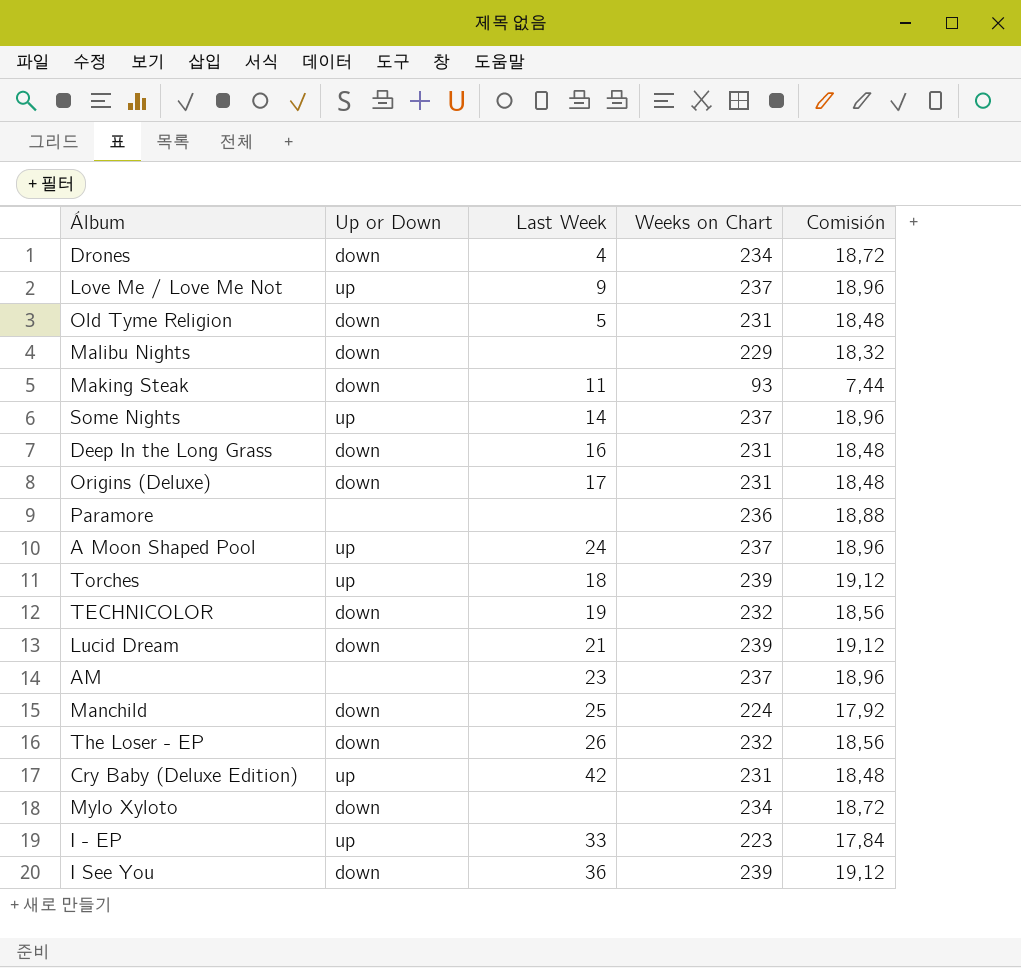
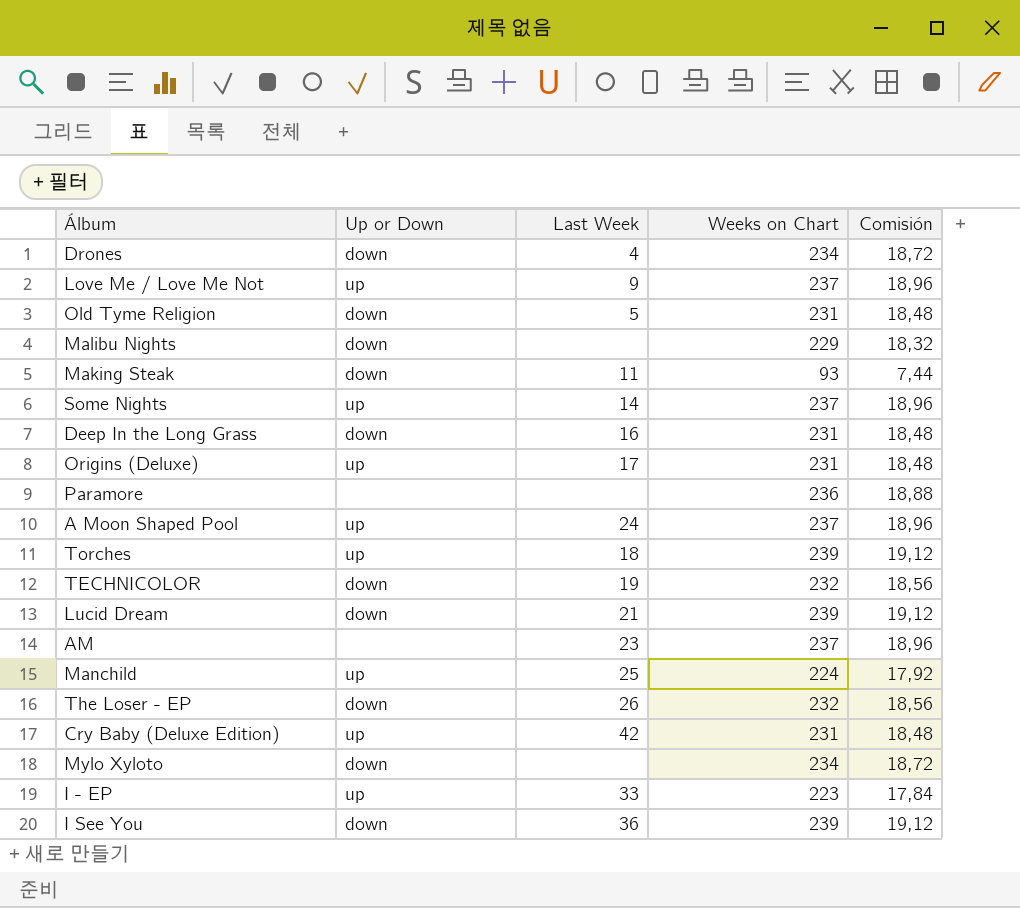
Origins (Deluxe) | Up or Down: down -> up
Manchild | Up or Down: down -> up

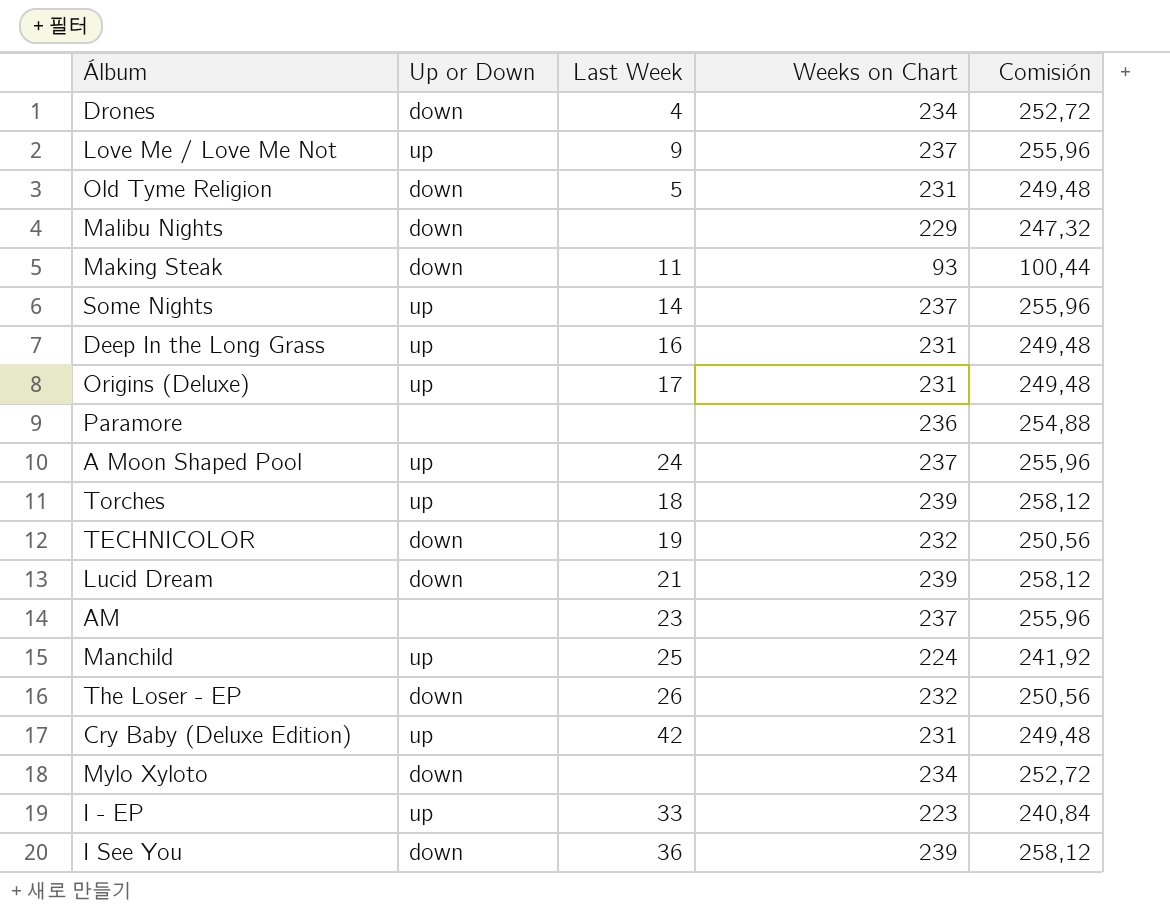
column Comisión | formula: [Weeks on Chart] * 0,08 -> [Weeks on Chart] * 1,08
Deep In the Long Grass | Up or Down: down -> up

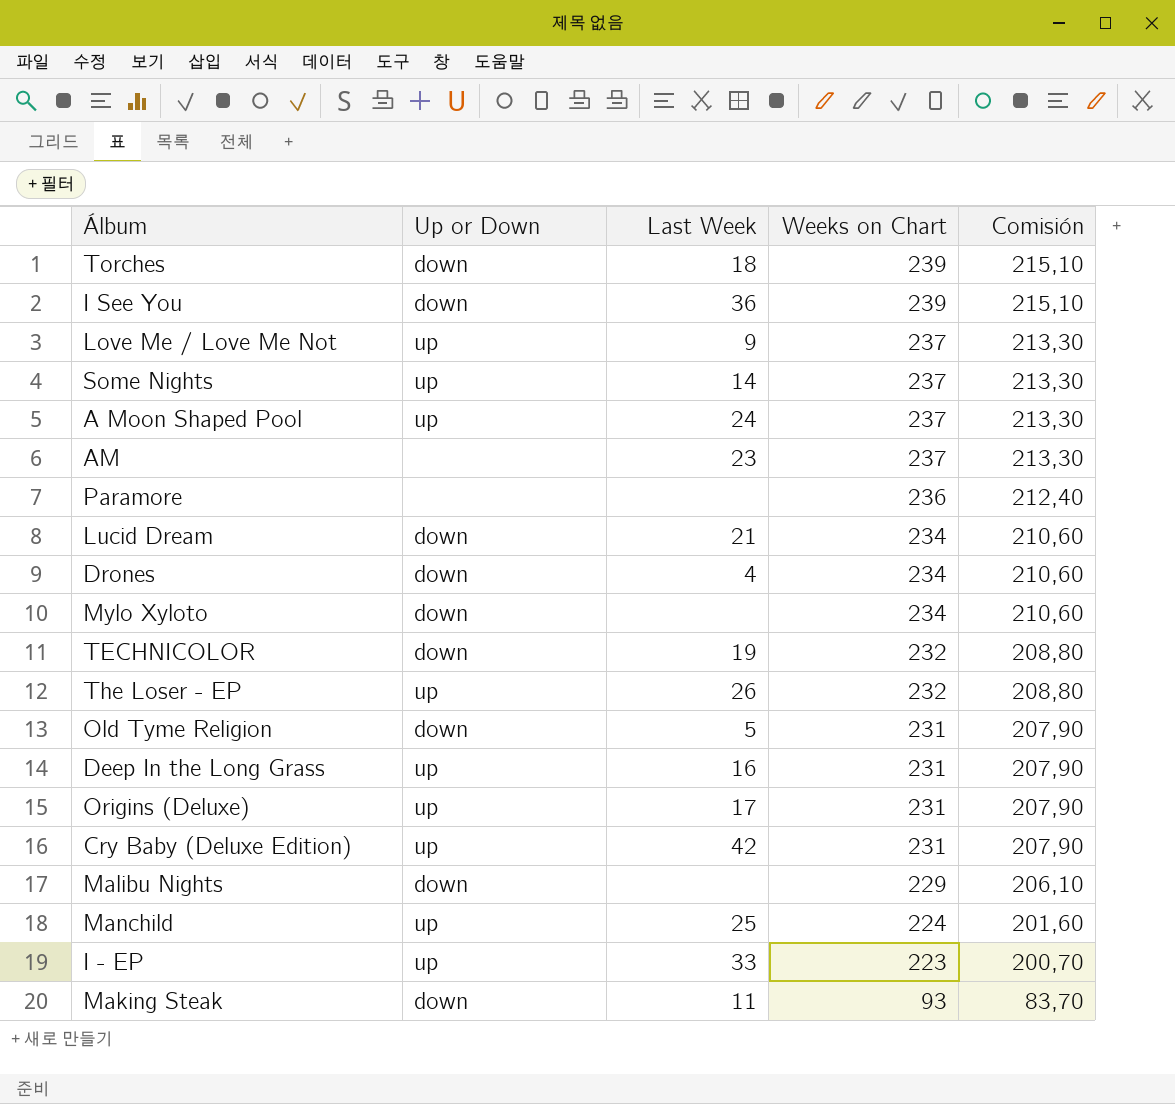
row order: none -> Weeks on Chart descending
column Comisión | formula: [Weeks on Chart] * 1,08 -> [Weeks on Chart] * 0,9
Torches | Up or Down: up -> down
Lucid Dream | Weeks on Chart: 239 -> 234
The Loser - EP | Up or Down: down -> up

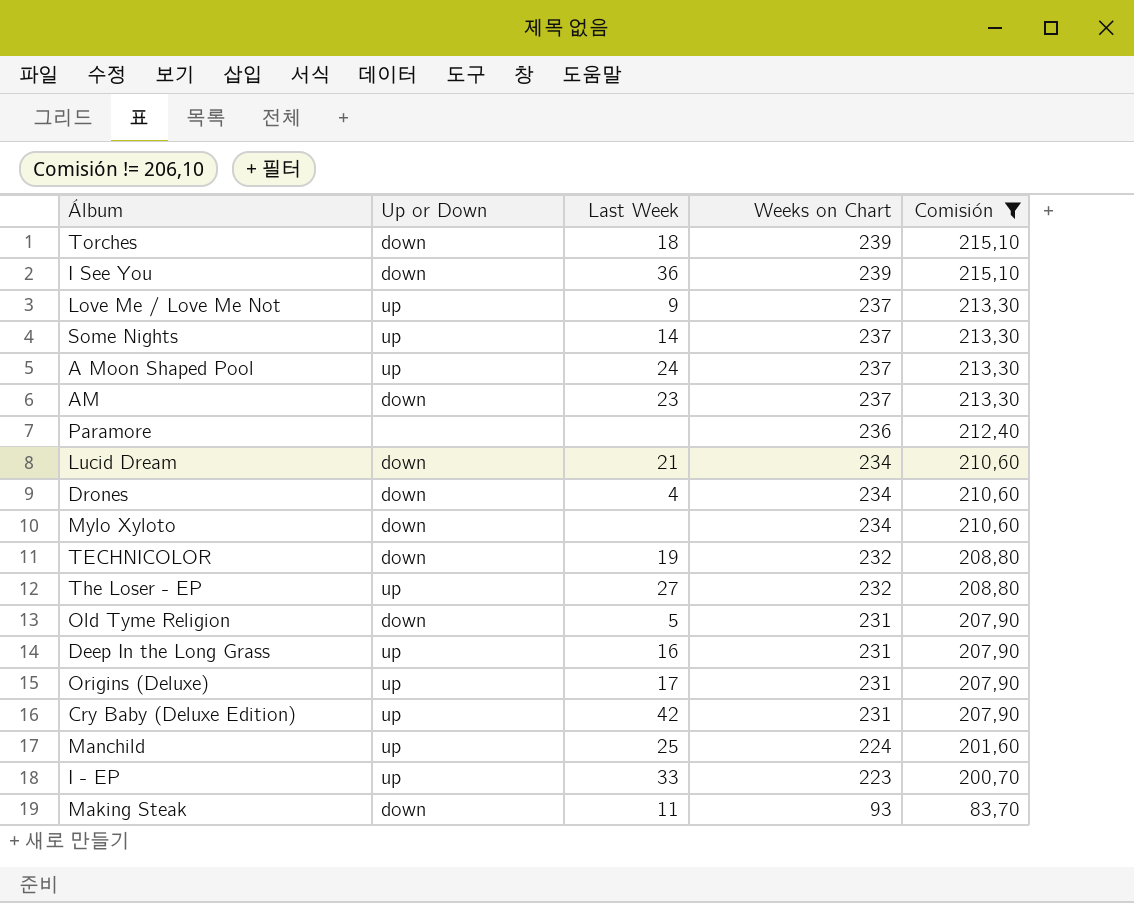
filter: none -> Comisión != 206,10
AM | Up or Down: none -> down
The Loser - EP | Last Week: 26 -> 27

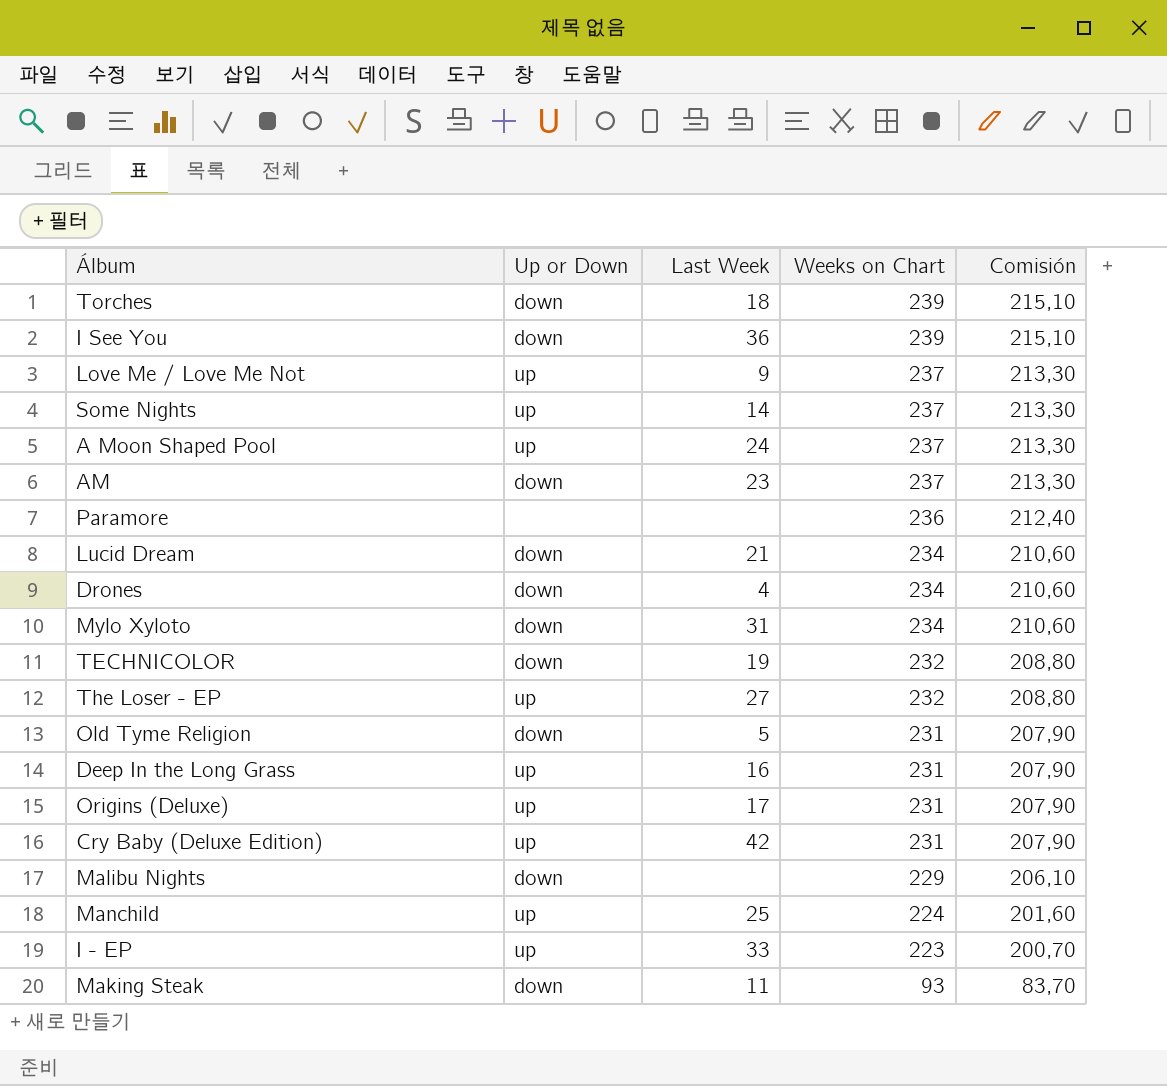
filter: Comisión != 206,10 -> none
Mylo Xyloto | Last Week: none -> 31

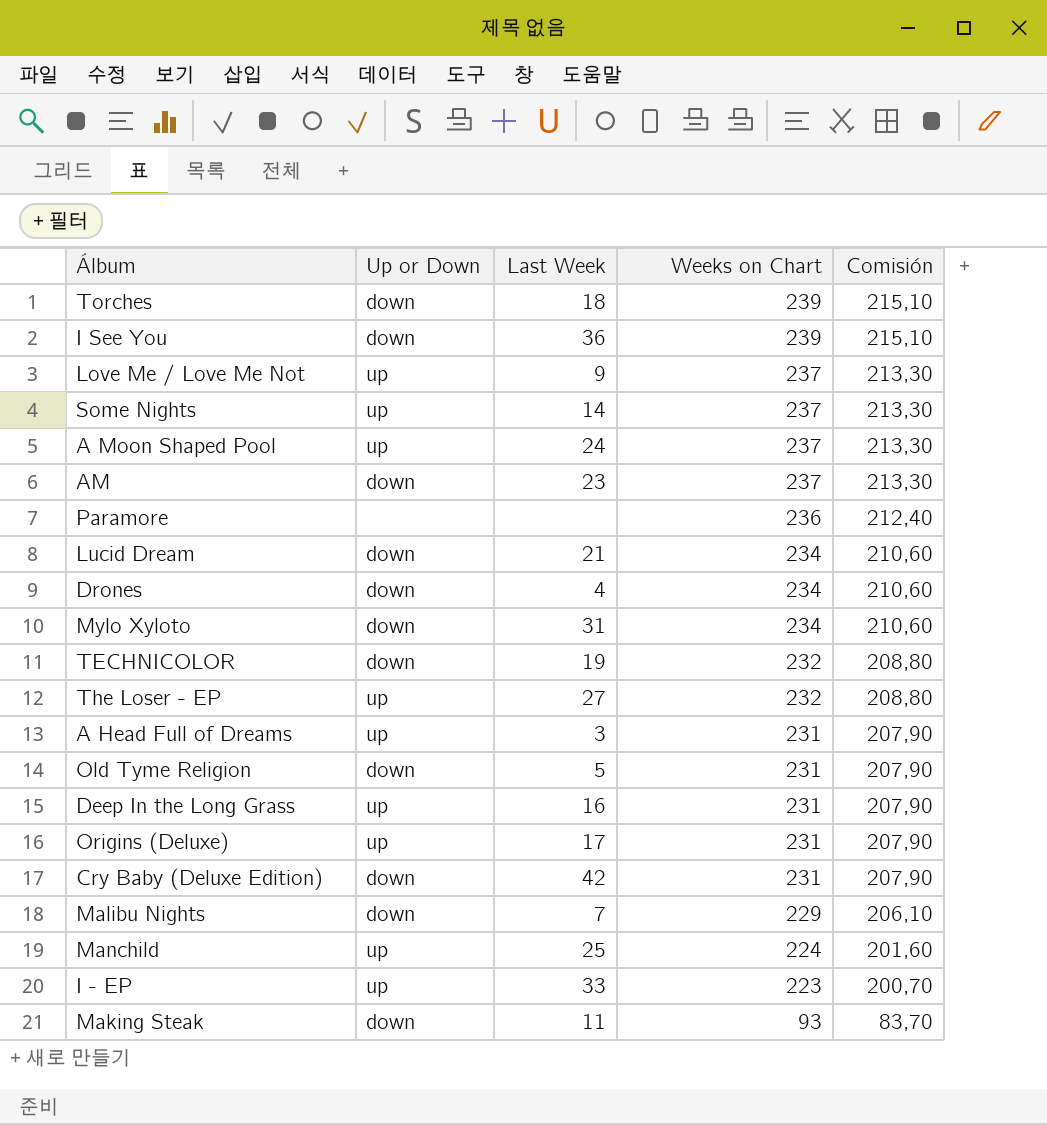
row A Head Full of Dreams: none -> up | 3 | 231 | 207,90
Cry Baby (Deluxe Edition) | Up or Down: up -> down
Malibu Nights | Last Week: none -> 7

